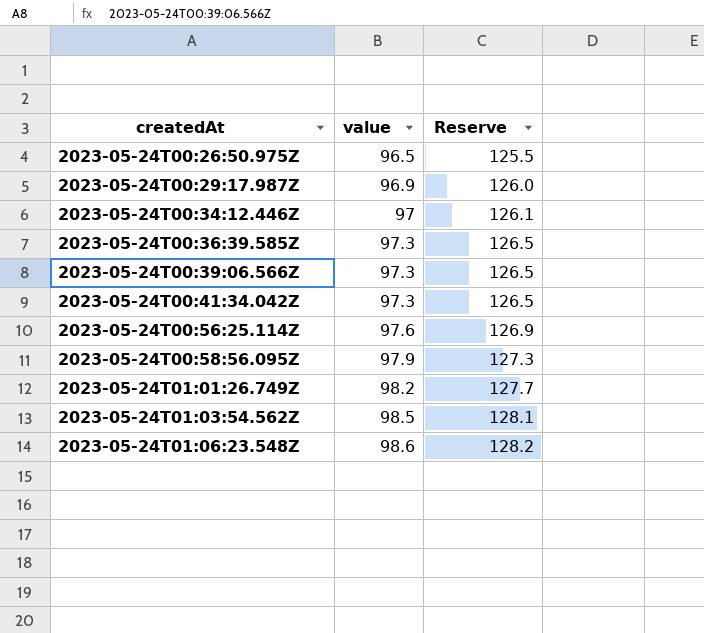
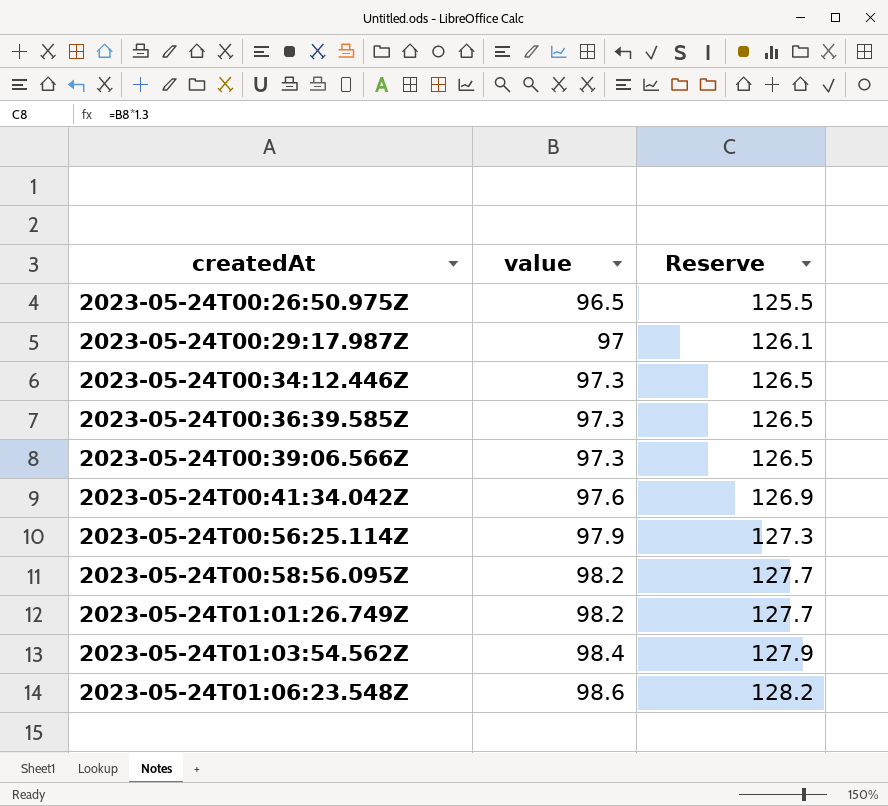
2023-05-24T00:29:17.987Z | value: 96.9 -> 97
2023-05-24T00:29:17.987Z | Reserve: 126.0 -> 126.1
2023-05-24T00:34:12.446Z | value: 97 -> 97.3
2023-05-24T00:34:12.446Z | Reserve: 126.1 -> 126.5
2023-05-24T00:41:34.042Z | value: 97.3 -> 97.6
2023-05-24T00:41:34.042Z | Reserve: 126.5 -> 126.9
2023-05-24T00:56:25.114Z | value: 97.6 -> 97.9
2023-05-24T00:56:25.114Z | Reserve: 126.9 -> 127.3
2023-05-24T00:58:56.095Z | value: 97.9 -> 98.2
2023-05-24T00:58:56.095Z | Reserve: 127.3 -> 127.7
2023-05-24T01:03:54.562Z | value: 98.5 -> 98.4
2023-05-24T01:03:54.562Z | Reserve: 128.1 -> 127.9

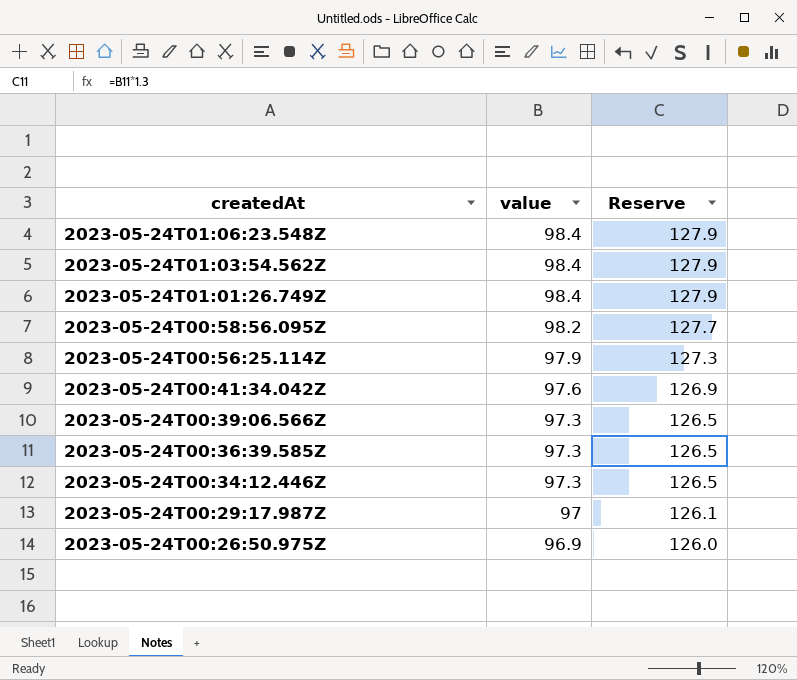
row order: createdAt ascending -> createdAt descending
2023-05-24T01:06:23.548Z | value: 98.6 -> 98.4
2023-05-24T01:06:23.548Z | Reserve: 128.2 -> 127.9
2023-05-24T01:01:26.749Z | value: 98.2 -> 98.4
2023-05-24T01:01:26.749Z | Reserve: 127.7 -> 127.9
2023-05-24T00:26:50.975Z | value: 96.5 -> 96.9
2023-05-24T00:26:50.975Z | Reserve: 125.5 -> 126.0

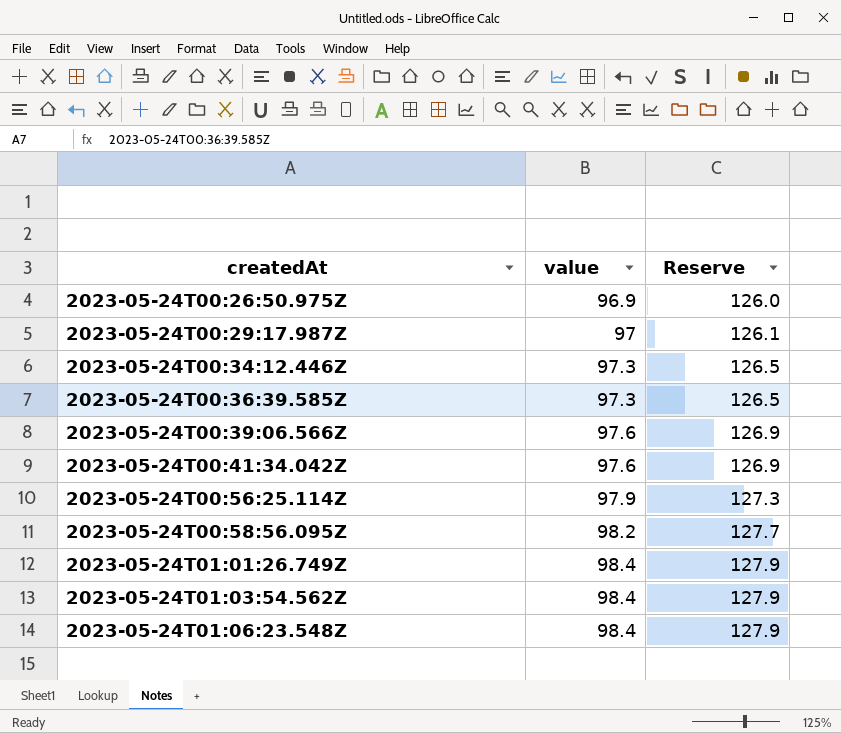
row order: createdAt descending -> createdAt ascending
2023-05-24T00:39:06.566Z | value: 97.3 -> 97.6
2023-05-24T00:39:06.566Z | Reserve: 126.5 -> 126.9

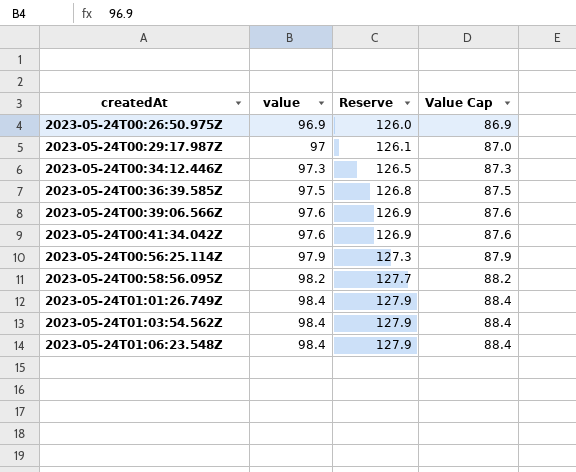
column Value Cap | formula: none -> [value] - 10
2023-05-24T00:36:39.585Z | value: 97.3 -> 97.5
2023-05-24T00:36:39.585Z | Reserve: 126.5 -> 126.8

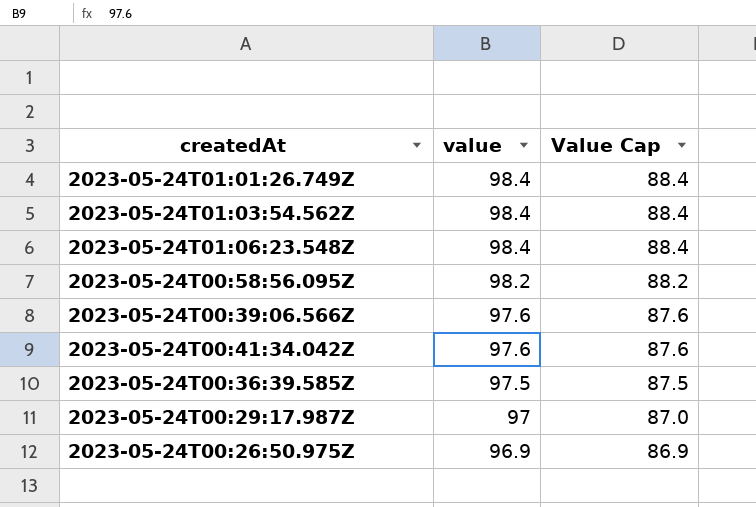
row order: createdAt ascending -> value descending
column Reserve | formula: [value] * 1.3 -> none
row 2023-05-24T00:34:12.446Z: 97.3 | 126.5 | 87.3 -> none
row 2023-05-24T00:56:25.114Z: 97.9 | 127.3 | 87.9 -> none

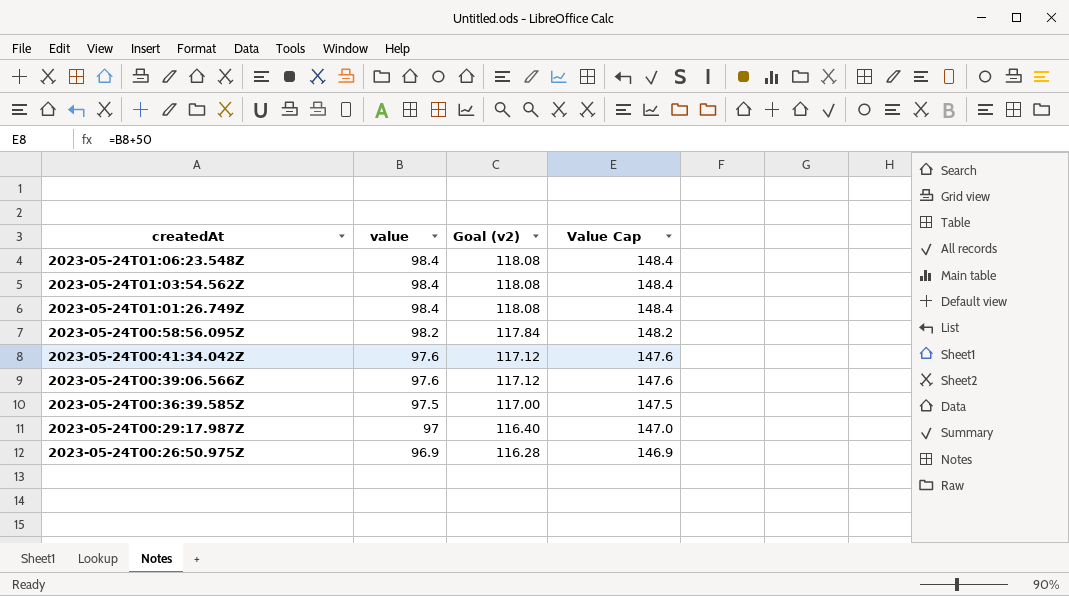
row order: value descending -> createdAt descending
column Goal (v2) | formula: none -> [value] * 1.2
column Value Cap | formula: [value] - 10 -> [value] + 50

